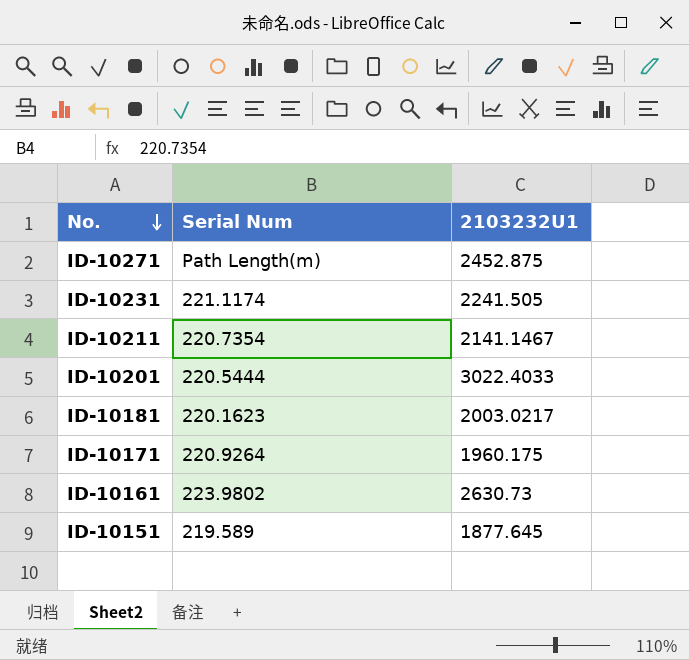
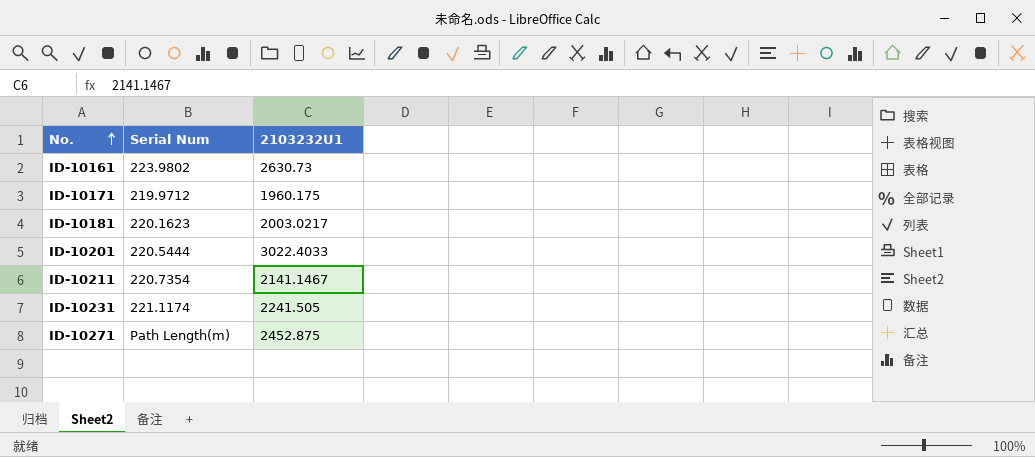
row order: No. descending -> No. ascending
row ID-10151: 219.589 | 1877.645 -> none
ID-10171 | Serial Num: 220.9264 -> 219.9712

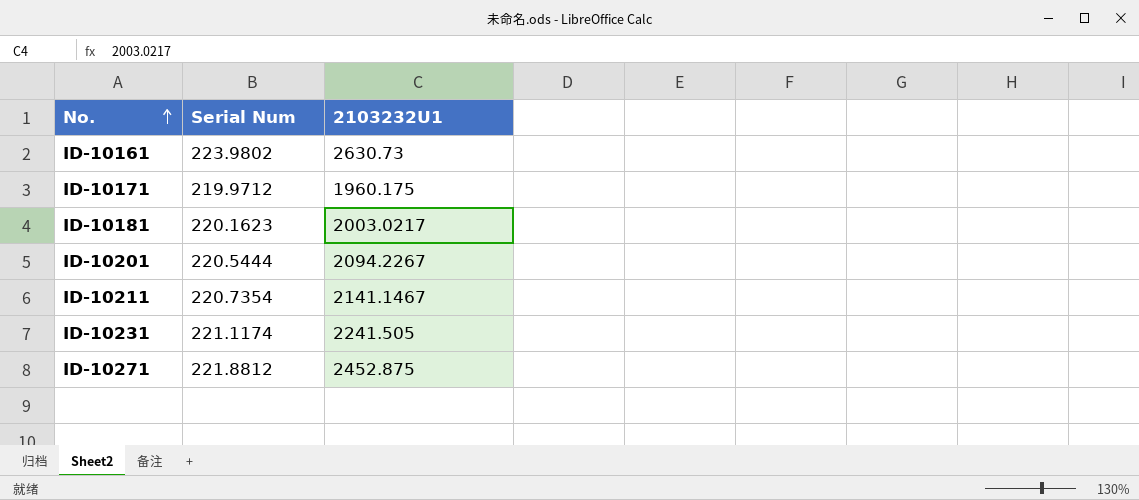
ID-10201 | 2103232U1: 3022.4033 -> 2094.2267
ID-10271 | Serial Num: Path Length(m) -> 221.8812

